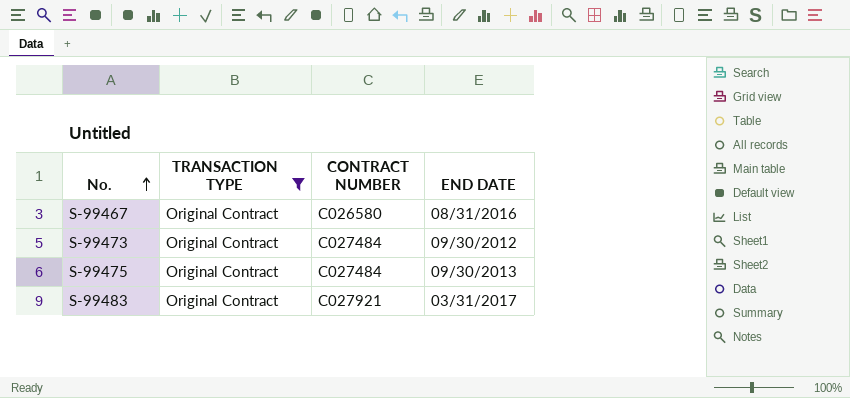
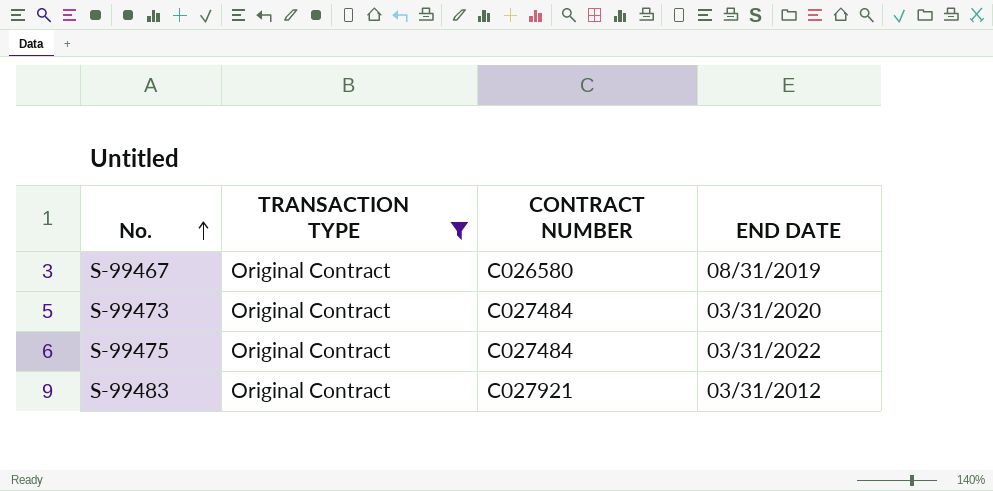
S-99467 | END DATE: 08/31/2016 -> 08/31/2019
S-99473 | END DATE: 09/30/2012 -> 03/31/2020
S-99475 | END DATE: 09/30/2013 -> 03/31/2022
S-99483 | END DATE: 03/31/2017 -> 03/31/2012

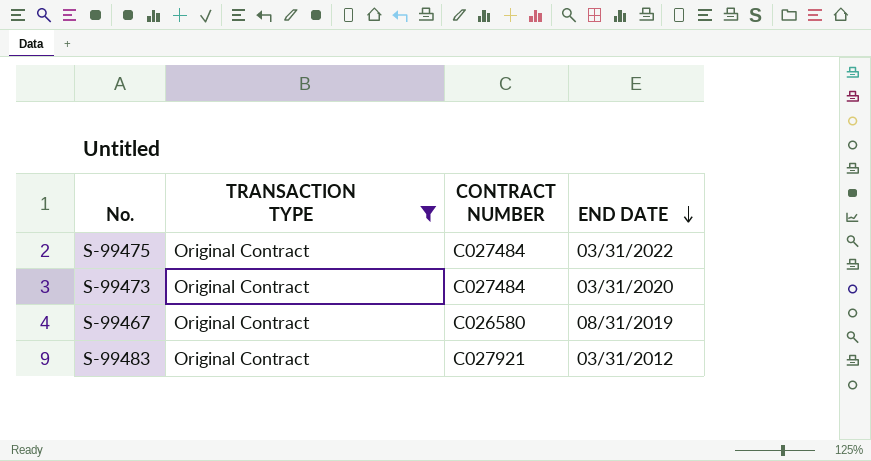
row order: No. ascending -> END DATE descending

